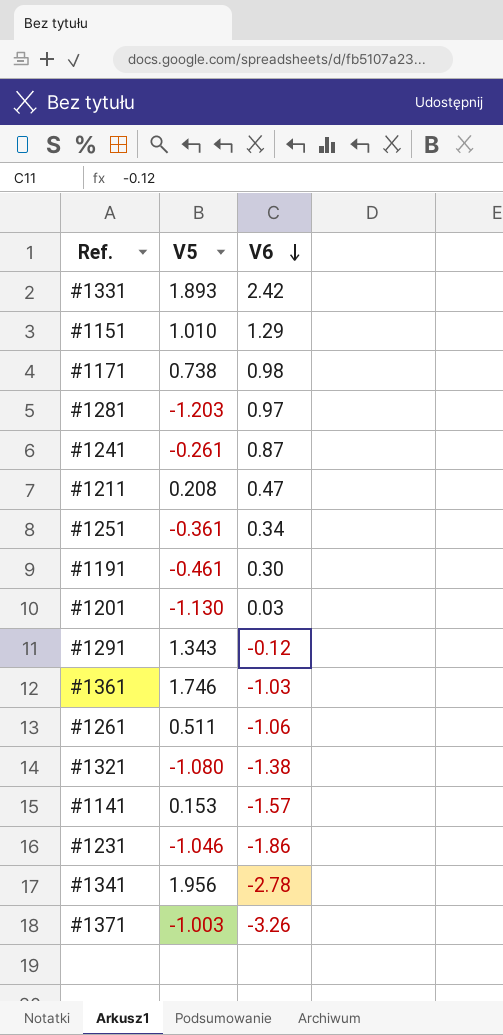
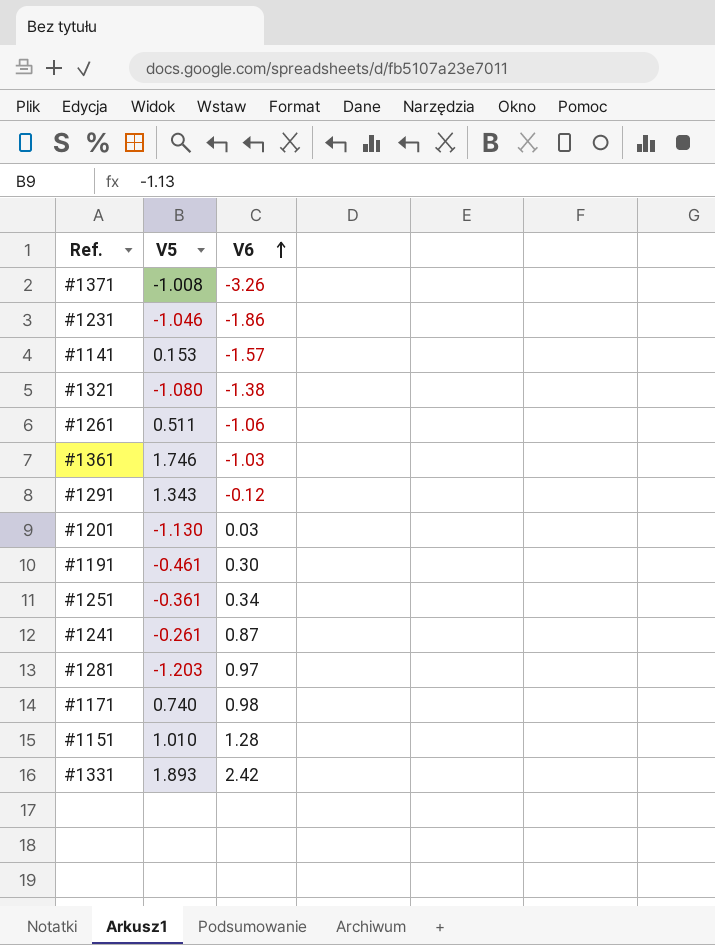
row order: V6 descending -> V6 ascending
row #1211: 0.208 | 0.47 -> none
row #1341: 1.956 | -2.78 -> none
#1371 | V5: -1.003 -> -1.008
#1171 | V5: 0.738 -> 0.740
#1151 | V6: 1.29 -> 1.28

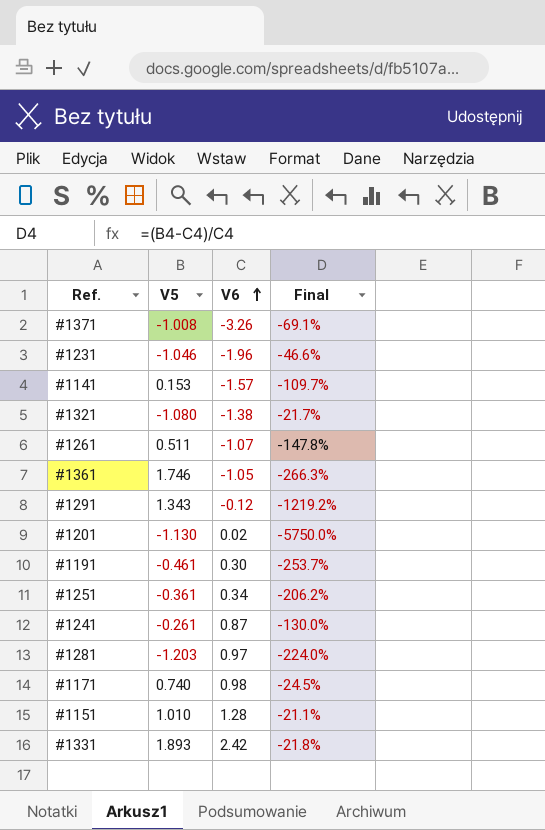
column Final | formula: none -> ([V5] - [V6]) / [V6]
#1231 | V6: -1.86 -> -1.96
#1261 | V6: -1.06 -> -1.07
#1361 | V6: -1.03 -> -1.05
#1201 | V6: 0.03 -> 0.02

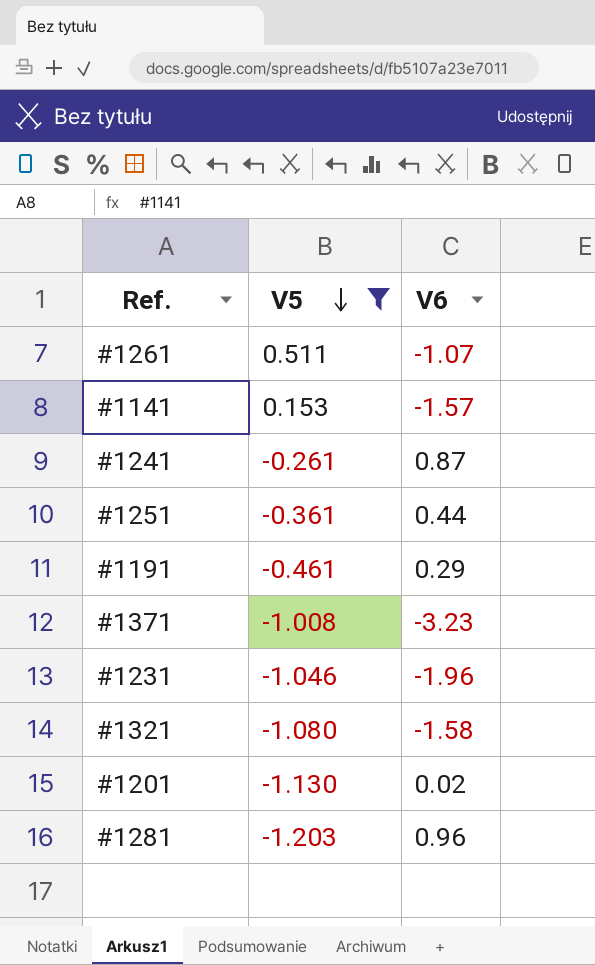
filter: none -> V5 <= 0.511
row order: V6 ascending -> V5 descending
column Final | formula: ([V5] - [V6]) / [V6] -> none
#1251 | V6: 0.34 -> 0.44
#1191 | V6: 0.30 -> 0.29
#1371 | V6: -3.26 -> -3.23
#1321 | V6: -1.38 -> -1.58
#1281 | V6: 0.97 -> 0.96

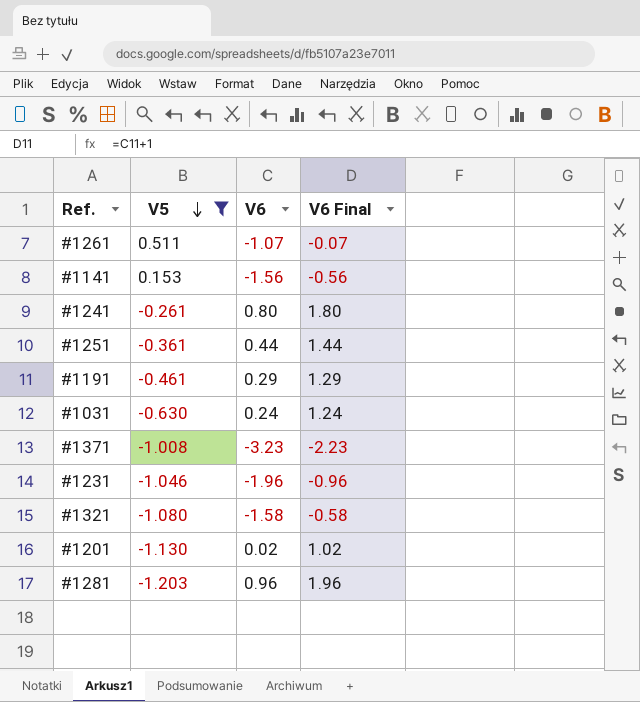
column V6 Final | formula: none -> [V6] + 1
#1141 | V6: -1.57 -> -1.56
#1241 | V6: 0.87 -> 0.80
row #1031: none -> -0.630 | 0.24 | 1.24

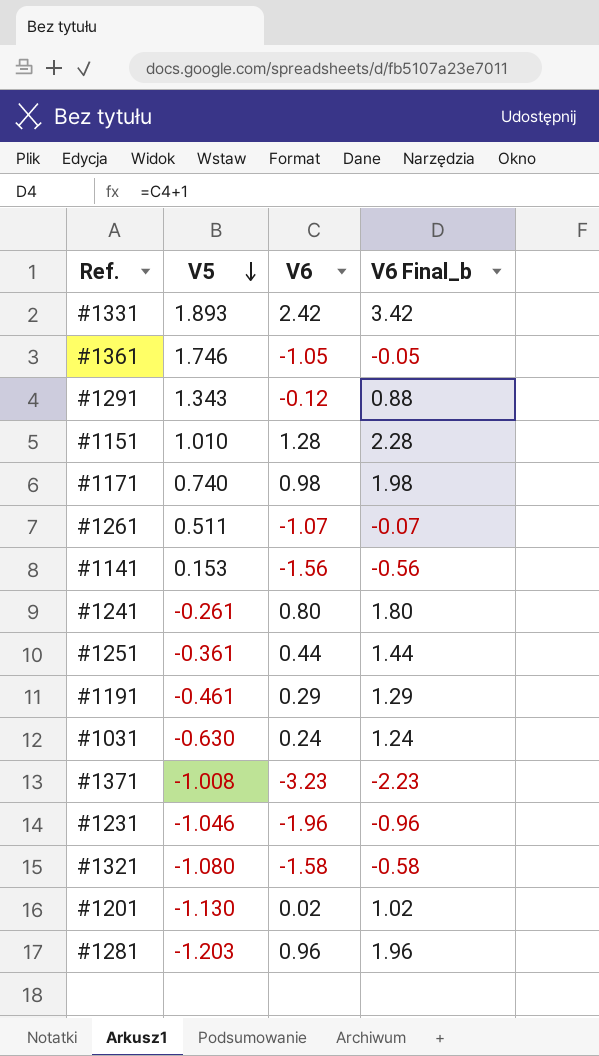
filter: V5 <= 0.511 -> none
column name: V6 Final -> V6 Final_b

